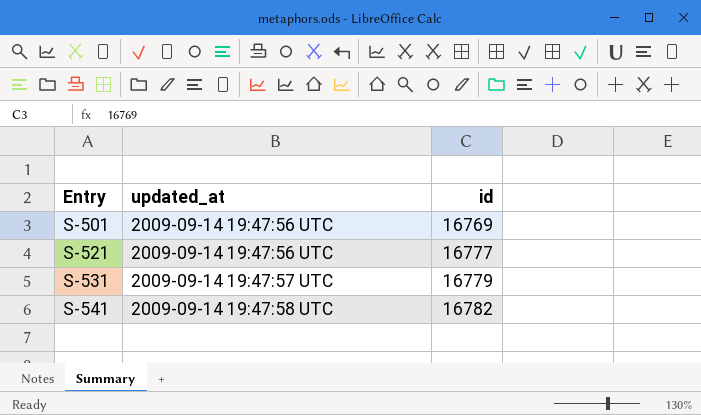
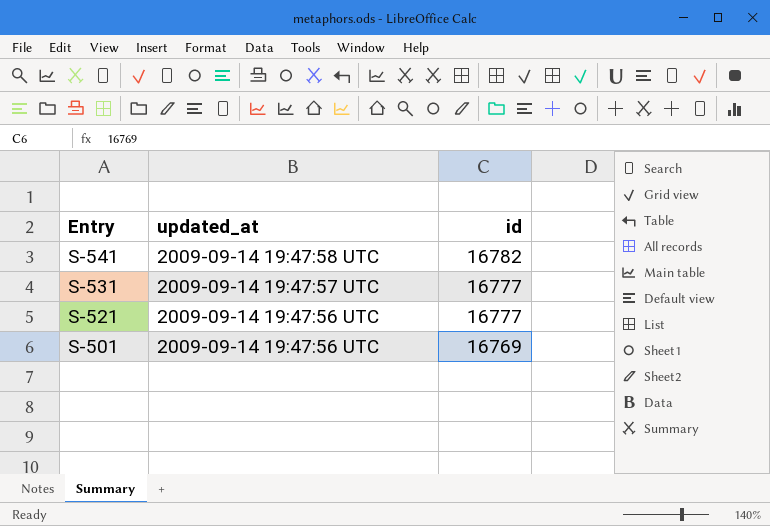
row order: Entry ascending -> Entry descending
S-531 | id: 16779 -> 16777

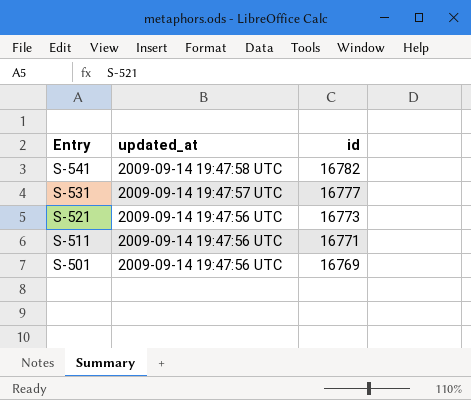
S-521 | id: 16777 -> 16773
row S-511: none -> 2009-09-14 19:47:56 UTC | 16771

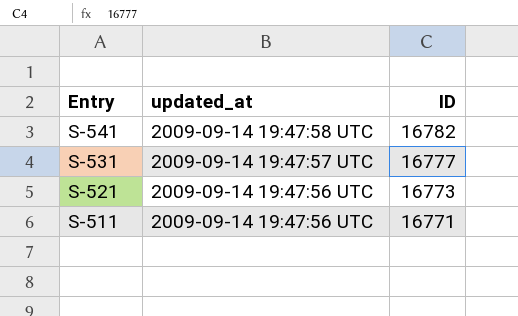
column name: id -> ID
row S-501: 2009-09-14 19:47:56 UTC | 16769 -> none

